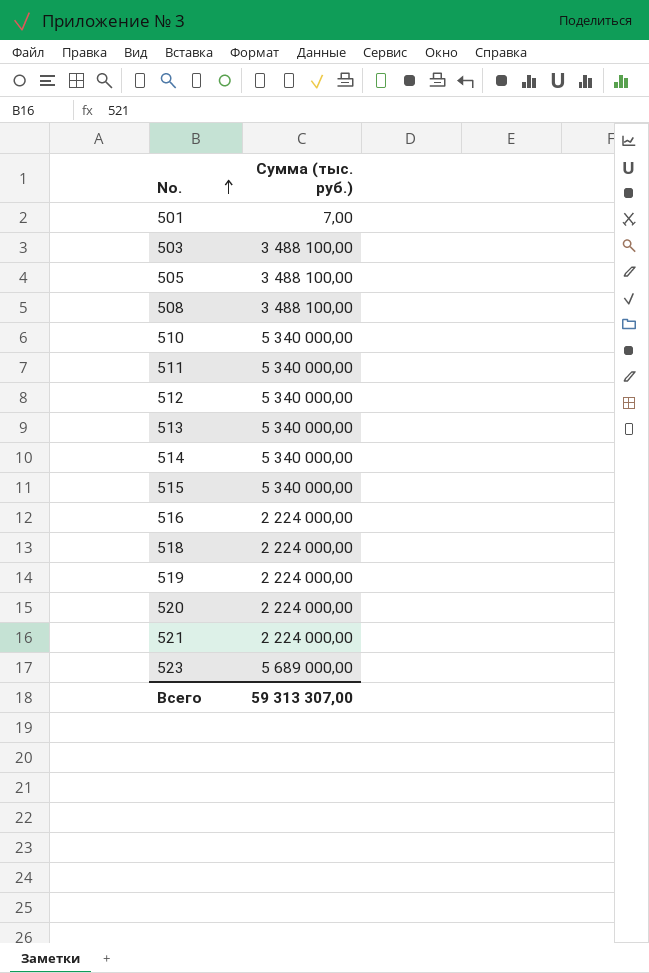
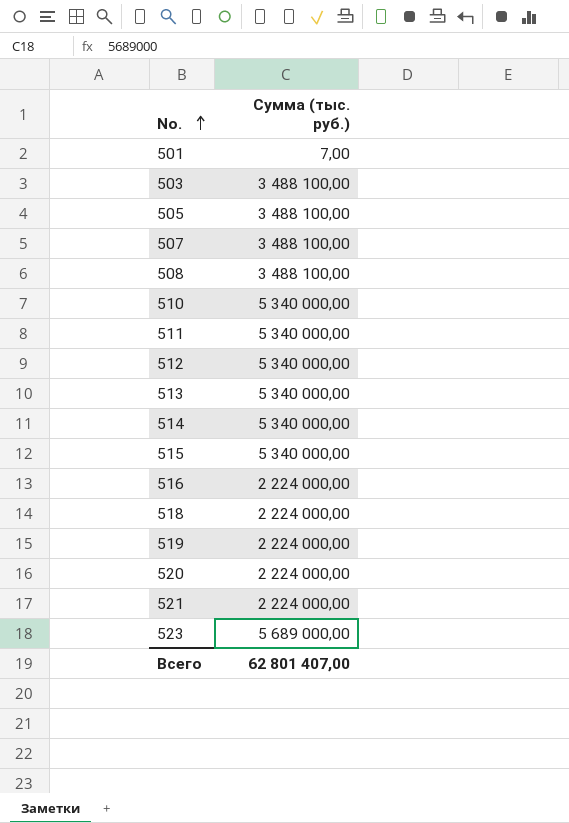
row 507: none -> 3 488 100,00
Всего | Сумма (тыс. руб.): 59 313 307,00 -> 62 801 407,00

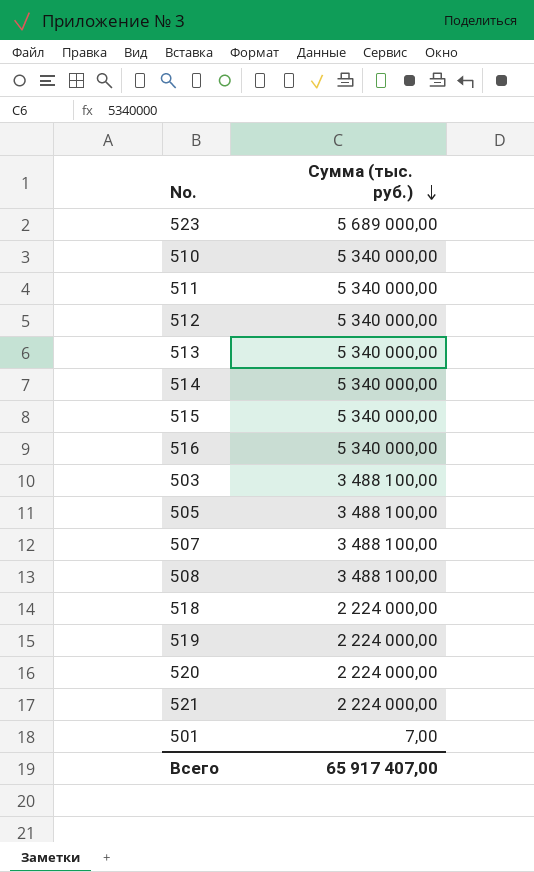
row order: No. ascending -> Сумма (тыс. руб.) descending
516 | Сумма (тыс. руб.): 2 224 000,00 -> 5 340 000,00
Всего | Сумма (тыс. руб.): 62 801 407,00 -> 65 917 407,00

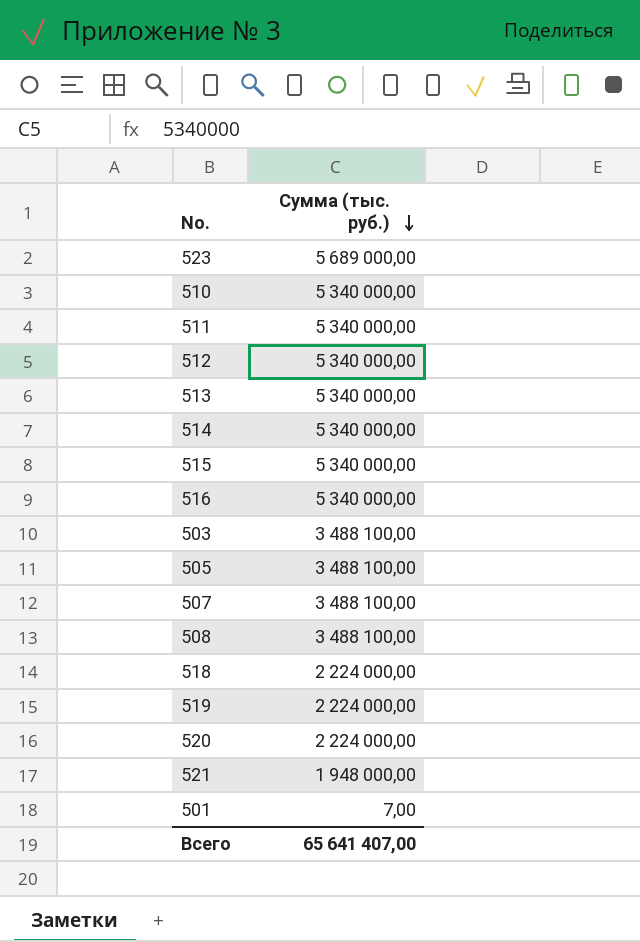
521 | Сумма (тыс. руб.): 2 224 000,00 -> 1 948 000,00
Всего | Сумма (тыс. руб.): 65 917 407,00 -> 65 641 407,00

